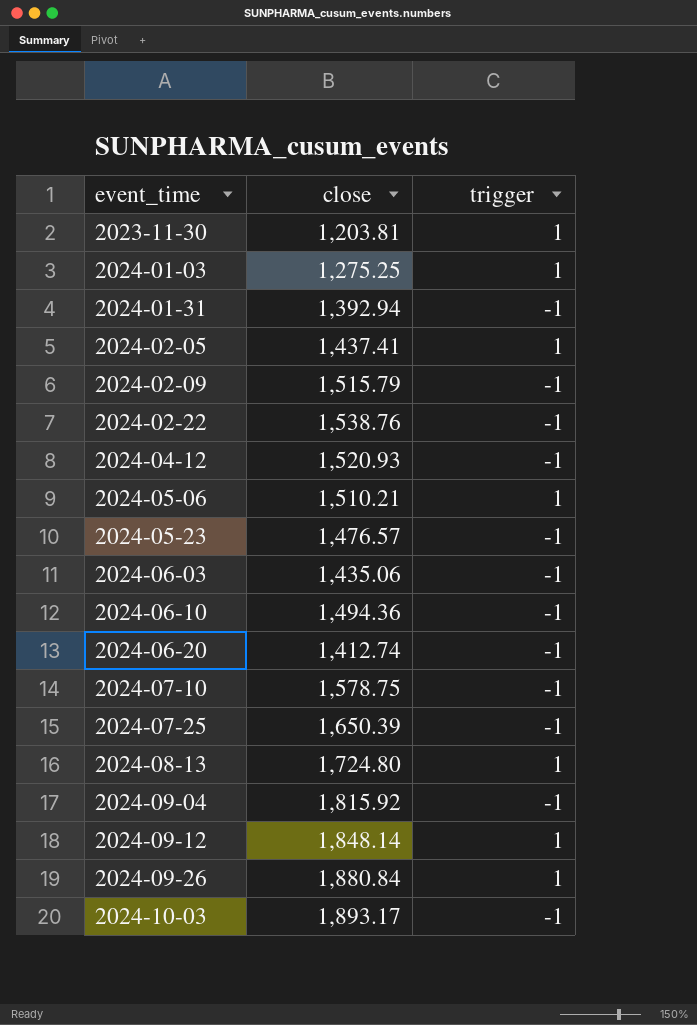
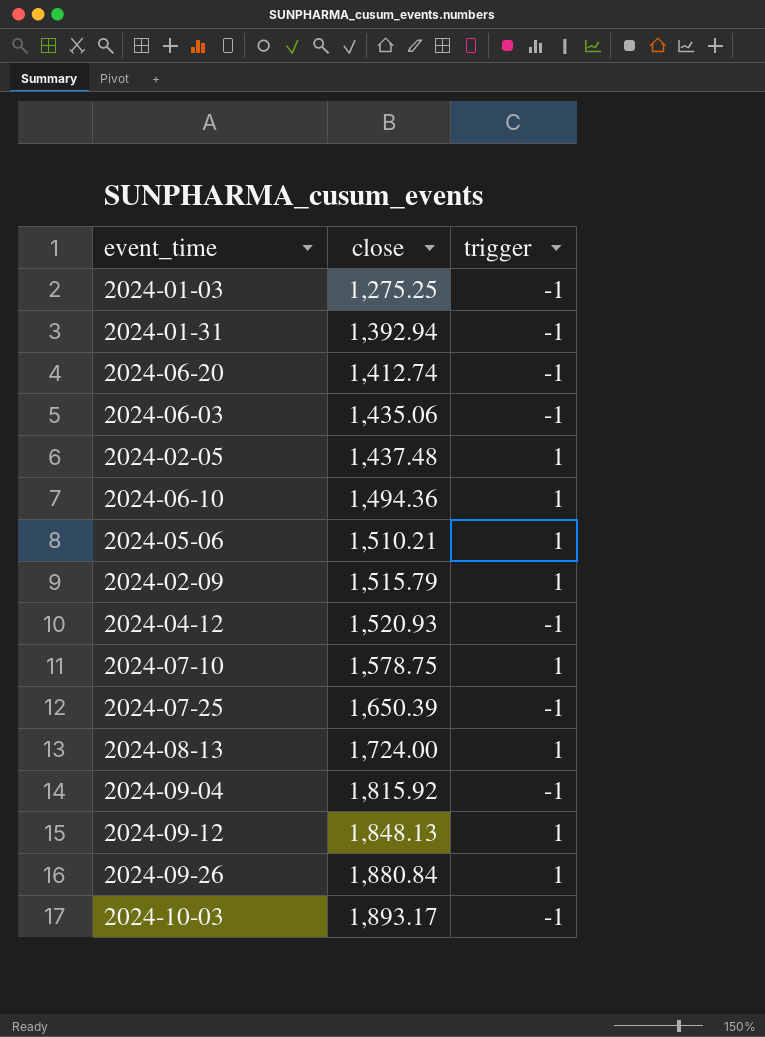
row order: event_time ascending -> close ascending
row 2023-11-30: 1,203.81 | 1 -> none
row 2024-02-22: 1,538.76 | -1 -> none
row 2024-05-23: 1,476.57 | -1 -> none
2024-01-03 | trigger: 1 -> -1
2024-02-05 | close: 1,437.41 -> 1,437.48
2024-06-10 | trigger: -1 -> 1
2024-02-09 | trigger: -1 -> 1
2024-07-10 | trigger: -1 -> 1
2024-08-13 | close: 1,724.80 -> 1,724.00
2024-09-12 | close: 1,848.14 -> 1,848.13

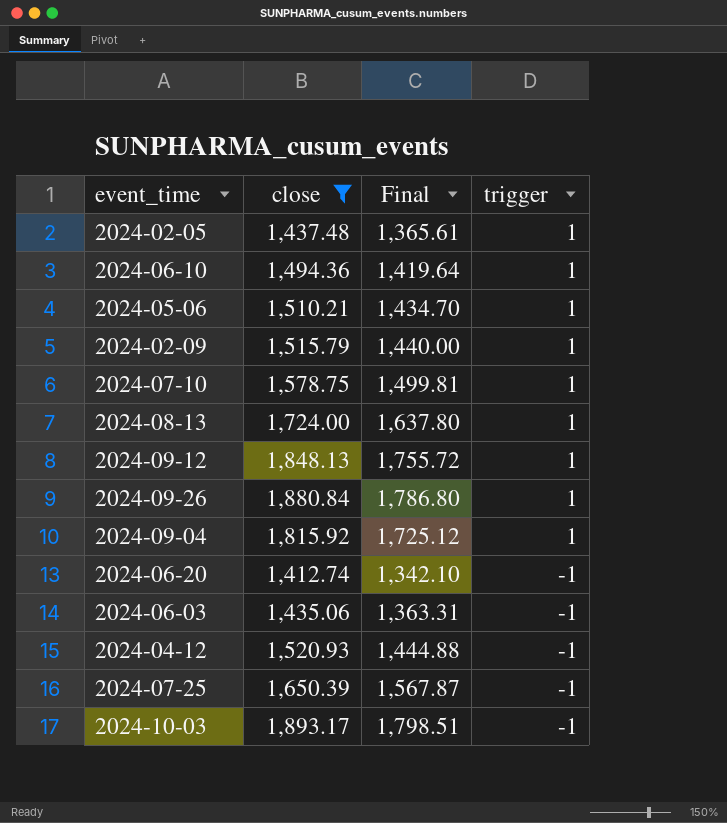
filter: none -> close >= 1,412.74
row order: close ascending -> trigger descending
column Final | formula: none -> [close] * 0.95
2024-09-04 | trigger: -1 -> 1

